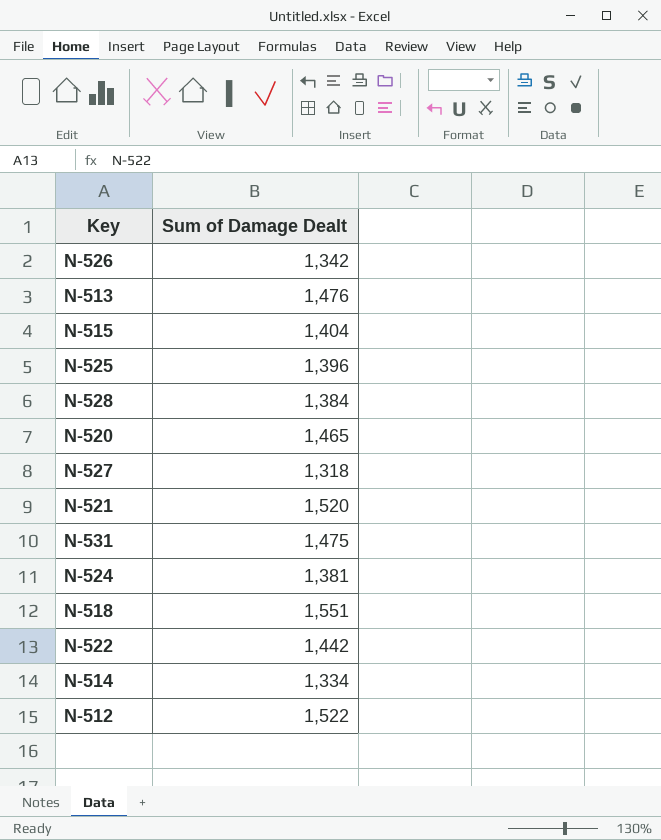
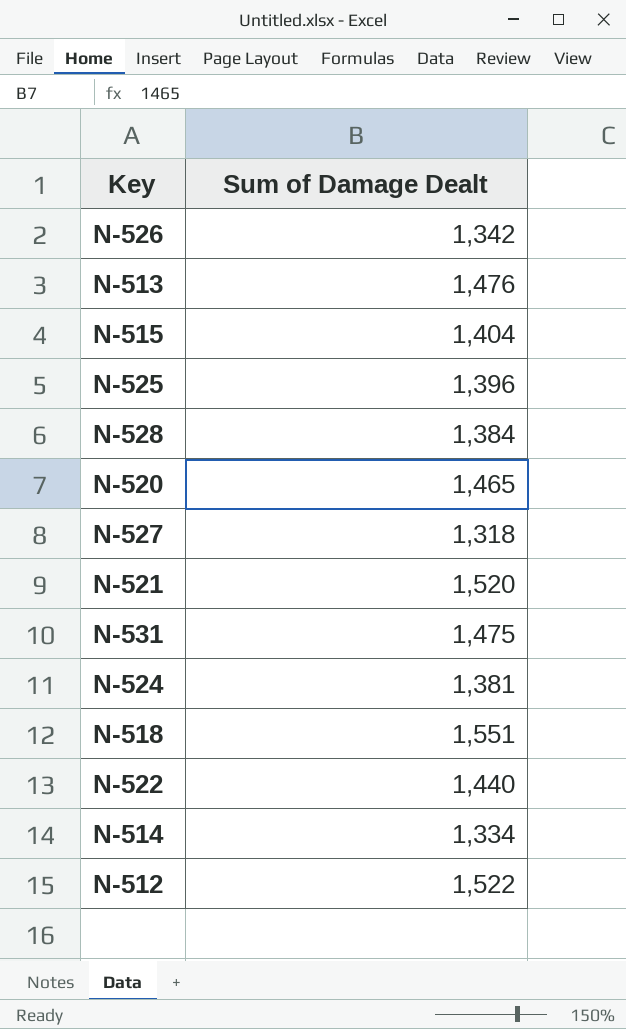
N-522 | Sum of Damage Dealt: 1,442 -> 1,440

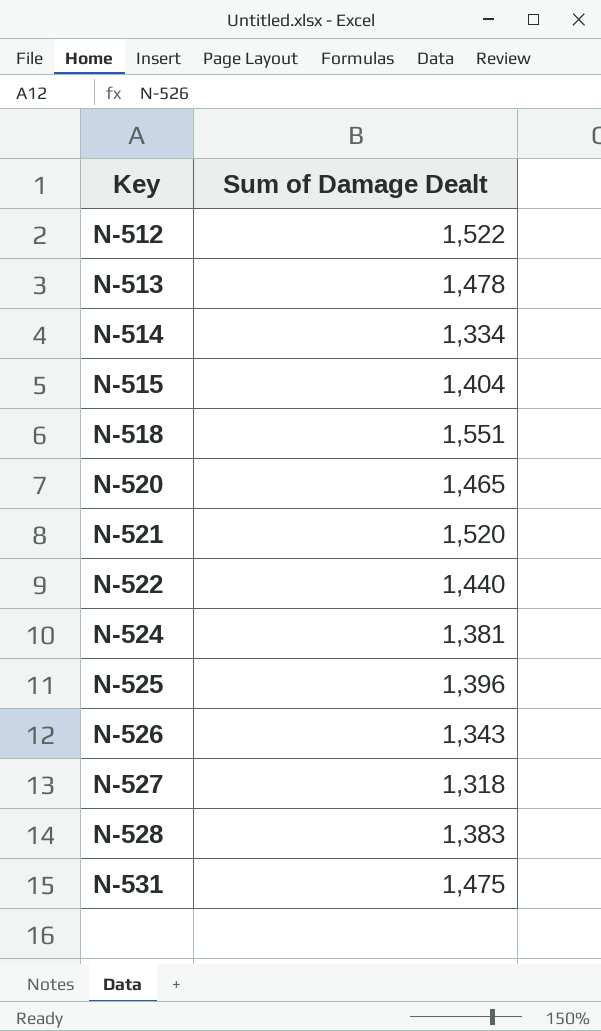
row order: none -> Key ascending
N-513 | Sum of Damage Dealt: 1,476 -> 1,478
N-526 | Sum of Damage Dealt: 1,342 -> 1,343
N-528 | Sum of Damage Dealt: 1,384 -> 1,383

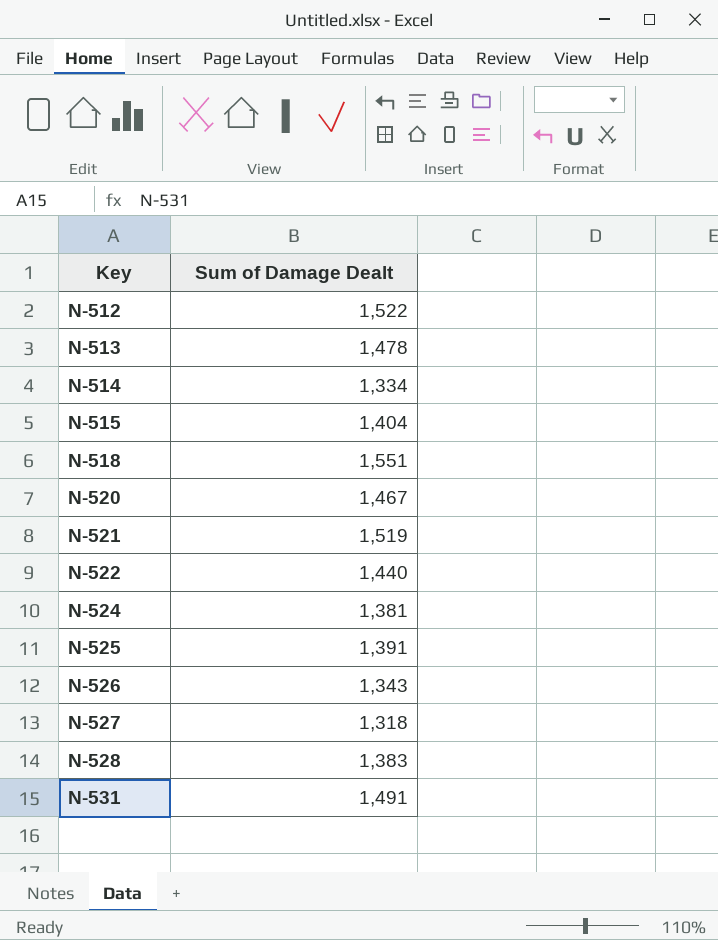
N-520 | Sum of Damage Dealt: 1,465 -> 1,467
N-521 | Sum of Damage Dealt: 1,520 -> 1,519
N-525 | Sum of Damage Dealt: 1,396 -> 1,391
N-531 | Sum of Damage Dealt: 1,475 -> 1,491

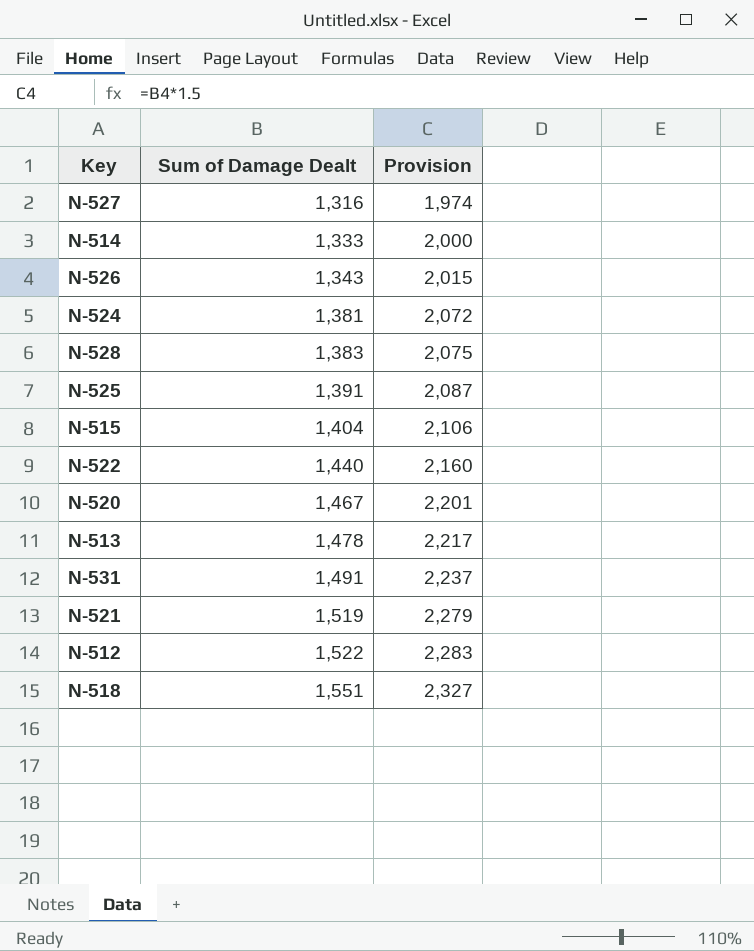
row order: Key ascending -> Sum of Damage Dealt ascending
column Provision | formula: none -> [Sum of Damage Dealt] * 1.5
N-527 | Sum of Damage Dealt: 1,318 -> 1,316
N-514 | Sum of Damage Dealt: 1,334 -> 1,333

